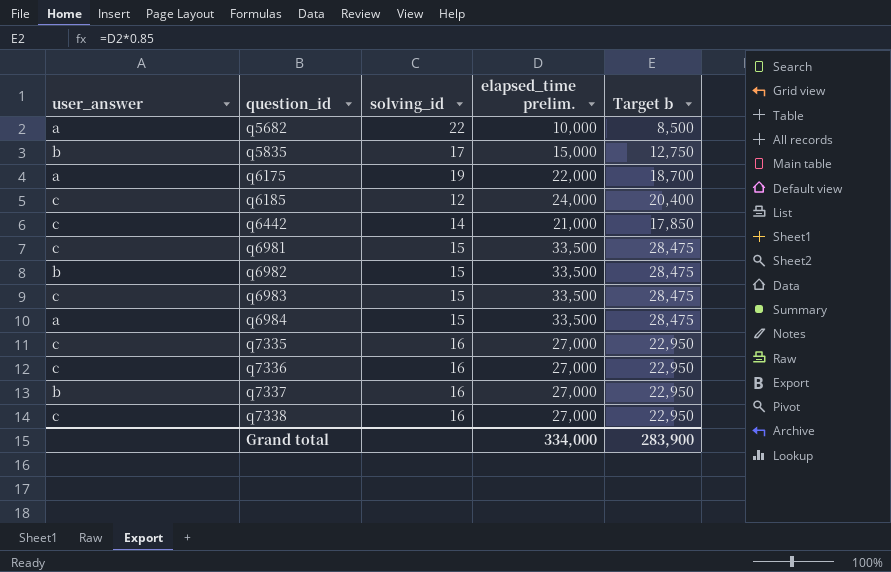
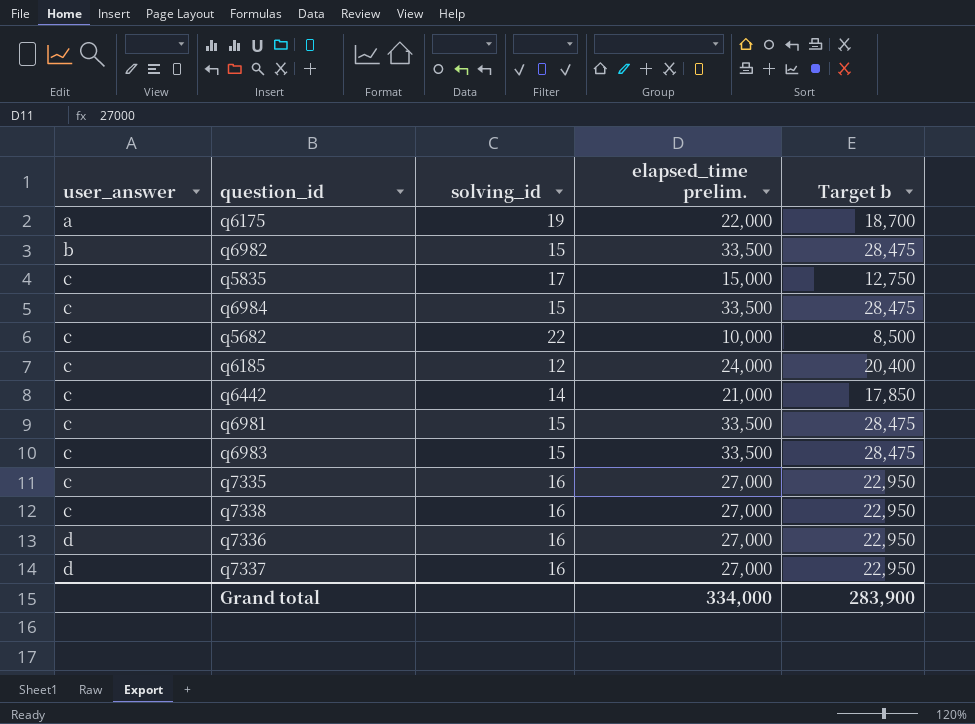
row order: question_id ascending -> user_answer ascending
q5835 | user_answer: b -> c
q6984 | user_answer: a -> c
q5682 | user_answer: a -> c
q7336 | user_answer: c -> d
q7337 | user_answer: b -> d

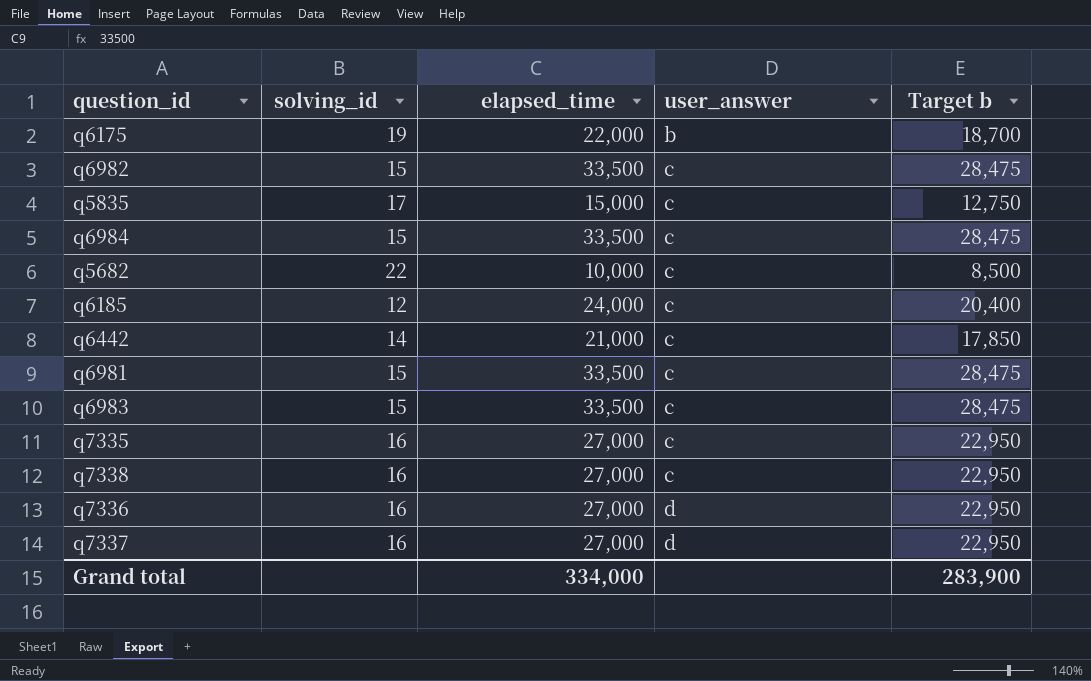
column name: elapsed_time prelim. -> elapsed_time
column user_answer | position: 1 -> 4
q6175 | user_answer: a -> b
q6982 | user_answer: b -> c

